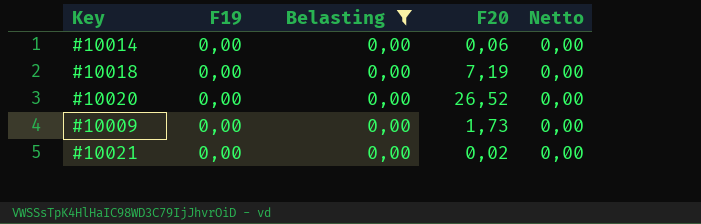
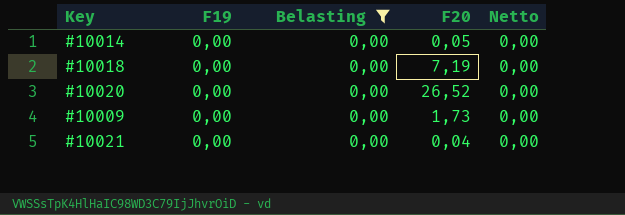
#10014 | F20: 0,06 -> 0,05
#10021 | F20: 0,02 -> 0,04

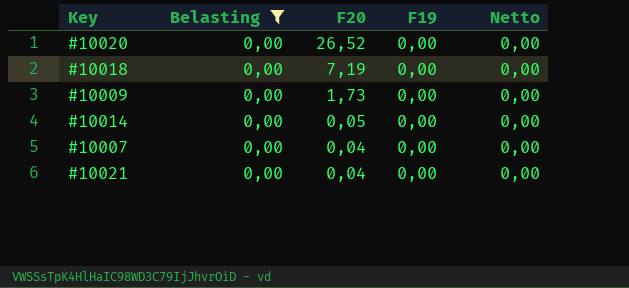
row order: none -> F20 descending
column F19 | position: 2 -> 4
row #10007: none -> 0,00 | 0,04 | 0,00 | 0,00

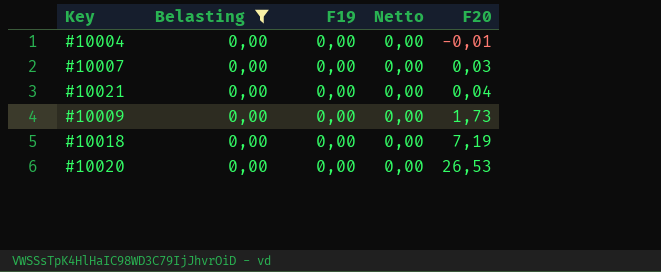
row order: F20 descending -> F20 ascending
column F20 | position: 3 -> 5
row #10014: 0,00 | 0,05 | 0,00 | 0,00 -> none
row #10004: none -> 0,00 | 0,00 | 0,00 | -0,01
#10007 | F20: 0,04 -> 0,03
#10020 | F20: 26,52 -> 26,53

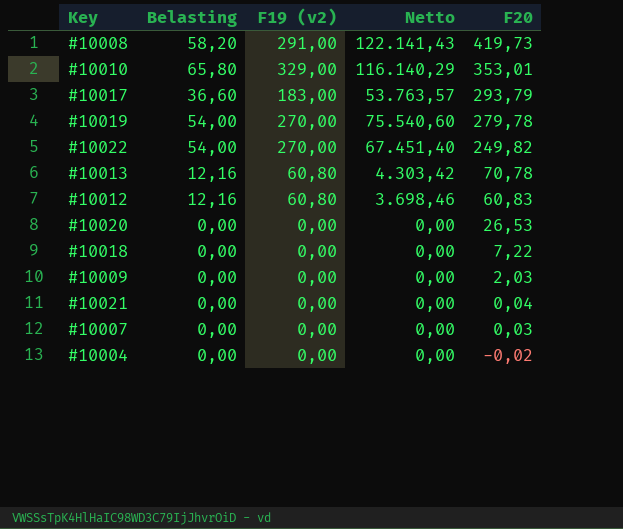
filter: Belasting = 0,00 -> none
row order: F20 ascending -> F20 descending
column name: F19 -> F19 (v2)
#10018 | F20: 7,19 -> 7,22
#10009 | F20: 1,73 -> 2,03
#10004 | F20: -0,01 -> -0,02

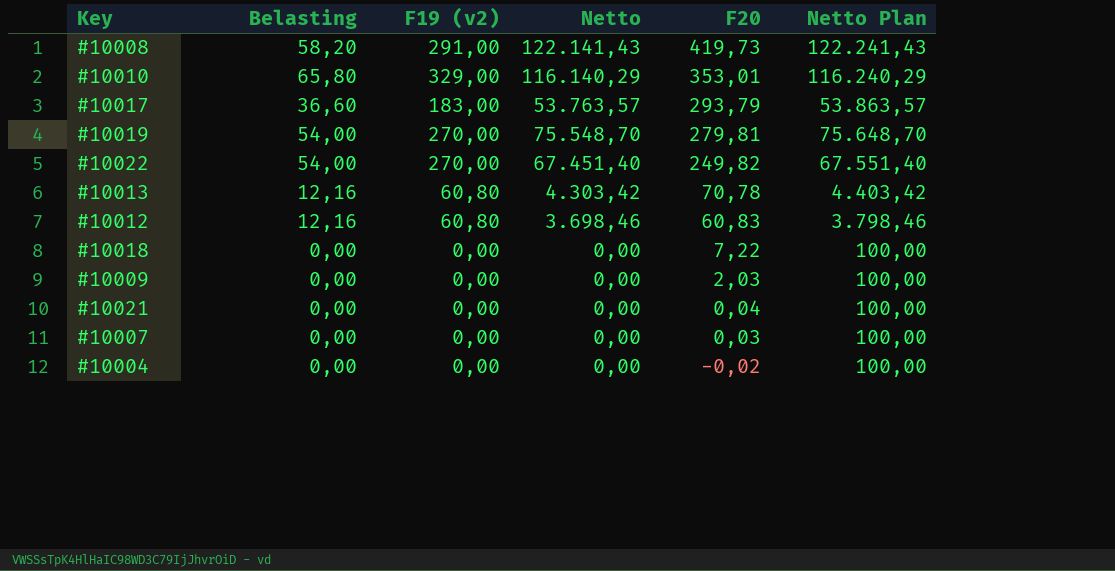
column Netto Plan | formula: none -> [Netto] + 100
row #10020: 0,00 | 0,00 | 0,00 | 26,53 -> none
#10019 | Netto: 75.540,60 -> 75.548,70
#10019 | F20: 279,78 -> 279,81

